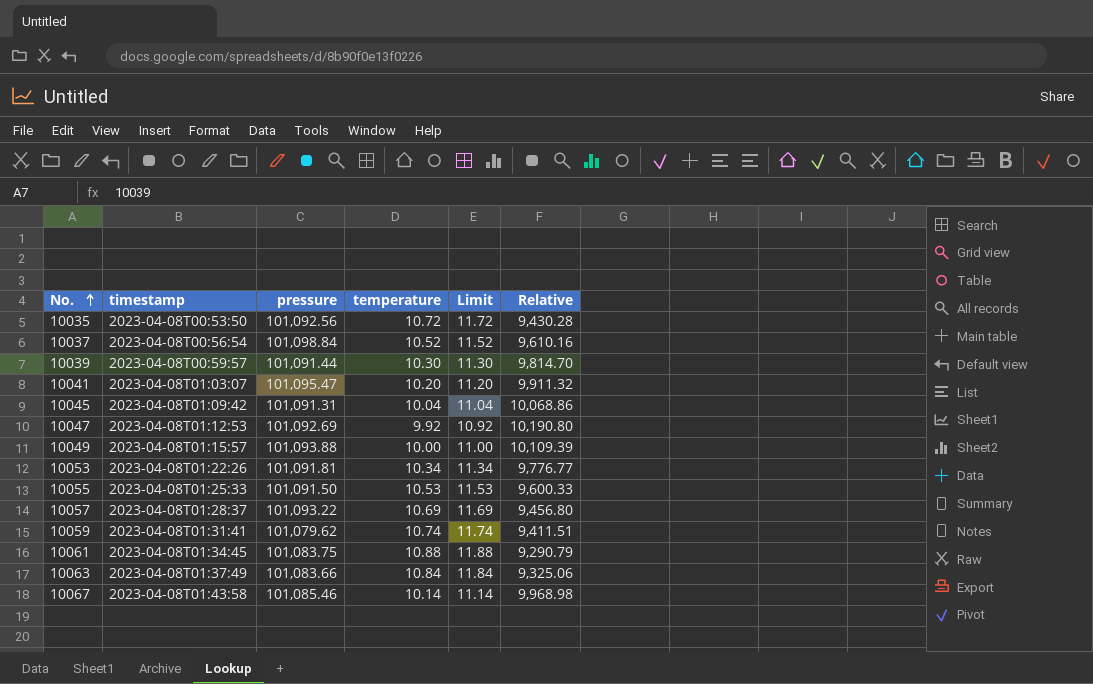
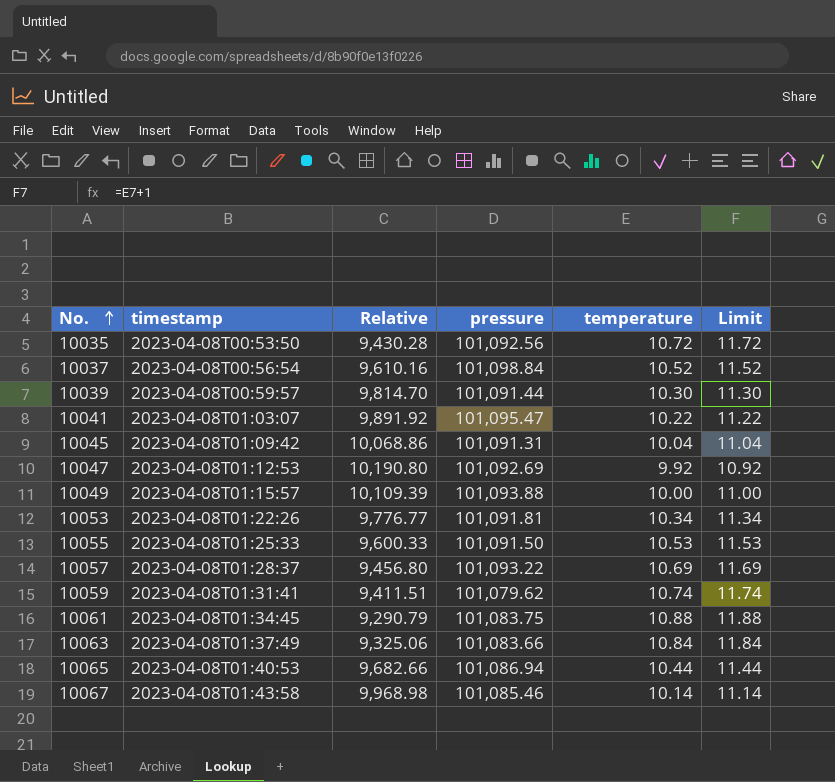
column Relative | position: 6 -> 3
10041 | Relative: 9,911.32 -> 9,891.92
10041 | temperature: 10.20 -> 10.22
10041 | Limit: 11.20 -> 11.22
row 10065: none -> 2023-04-08T01:40:53 | 9,682.66 | 101,086.94 | 10.44 | 11.44

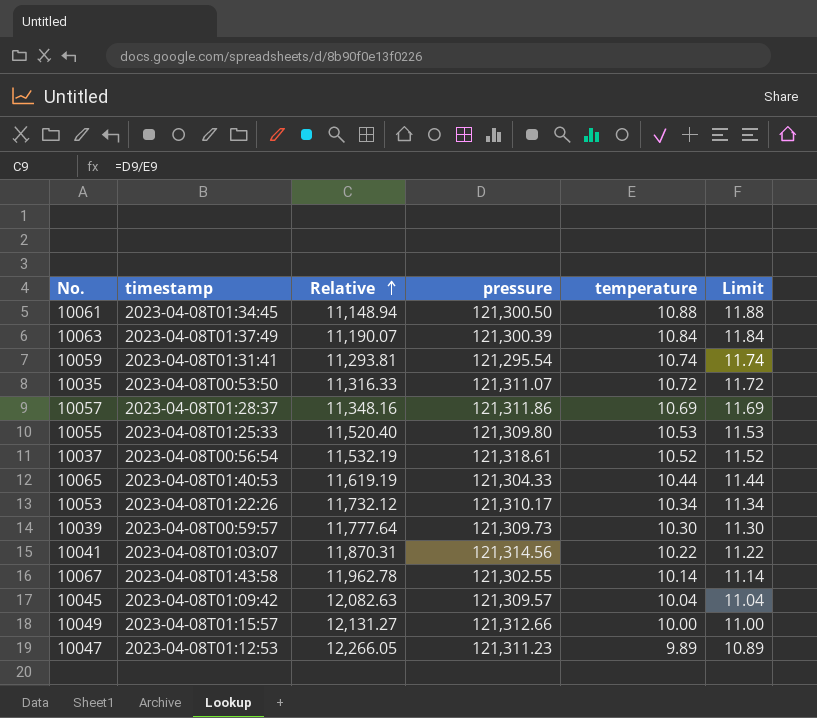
row order: No. ascending -> Relative ascending
10061 | Relative: 9,290.79 -> 11,148.94
10061 | pressure: 101,083.75 -> 121,300.50
10063 | Relative: 9,325.06 -> 11,190.07
10063 | pressure: 101,083.66 -> 121,300.39
10059 | Relative: 9,411.51 -> 11,293.81
10059 | pressure: 101,079.62 -> 121,295.54
10035 | Relative: 9,430.28 -> 11,316.33
10035 | pressure: 101,092.56 -> 121,311.07
10057 | Relative: 9,456.80 -> 11,348.16
10057 | pressure: 101,093.22 -> 121,311.86
10055 | Relative: 9,600.33 -> 11,520.40
10055 | pressure: 101,091.50 -> 121,309.80
10037 | Relative: 9,610.16 -> 11,532.19
10037 | pressure: 101,098.84 -> 121,318.61
10065 | Relative: 9,682.66 -> 11,619.19
10065 | pressure: 101,086.94 -> 121,304.33
10053 | Relative: 9,776.77 -> 11,732.12
10053 | pressure: 101,091.81 -> 121,310.17
10039 | Relative: 9,814.70 -> 11,777.64
10039 | pressure: 101,091.44 -> 121,309.73
10041 | Relative: 9,891.92 -> 11,870.31
10041 | pressure: 101,095.47 -> 121,314.56
10067 | Relative: 9,968.98 -> 11,962.78
10067 | pressure: 101,085.46 -> 121,302.55
10045 | Relative: 10,068.86 -> 12,082.63
10045 | pressure: 101,091.31 -> 121,309.57
10049 | Relative: 10,109.39 -> 12,131.27
10049 | pressure: 101,093.88 -> 121,312.66
10047 | Relative: 10,190.80 -> 12,266.05
10047 | pressure: 101,092.69 -> 121,311.23
10047 | temperature: 9.92 -> 9.89
10047 | Limit: 10.92 -> 10.89

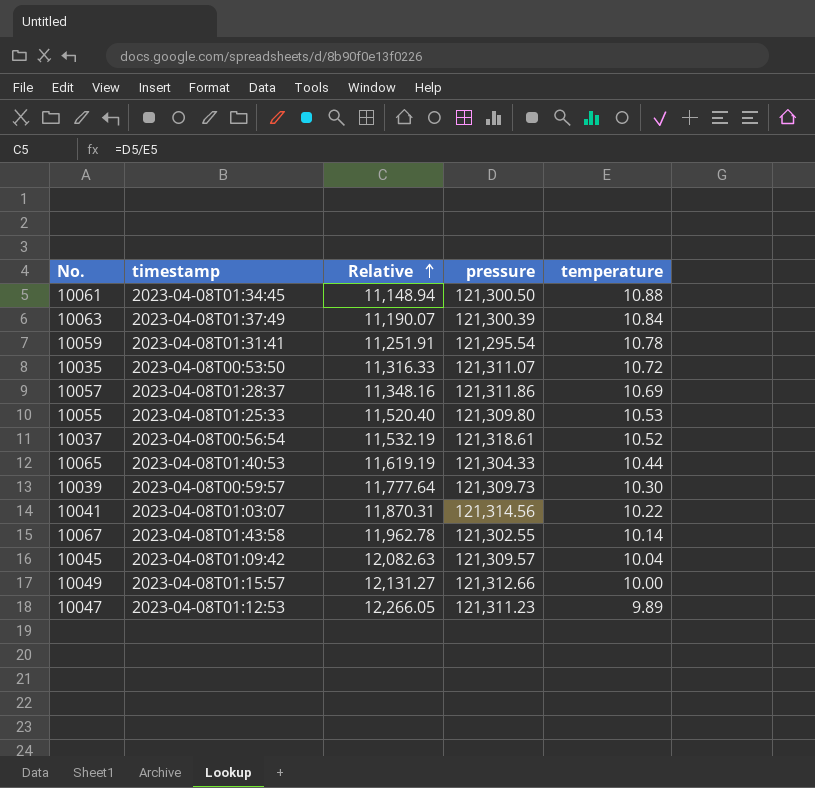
column Limit | formula: [temperature] + 1 -> none
row 10053: 2023-04-08T01:22:26 | 11,732.12 | 121,310.17 | 10.34 | 11.34 -> none
10059 | Relative: 11,293.81 -> 11,251.91
10059 | temperature: 10.74 -> 10.78

